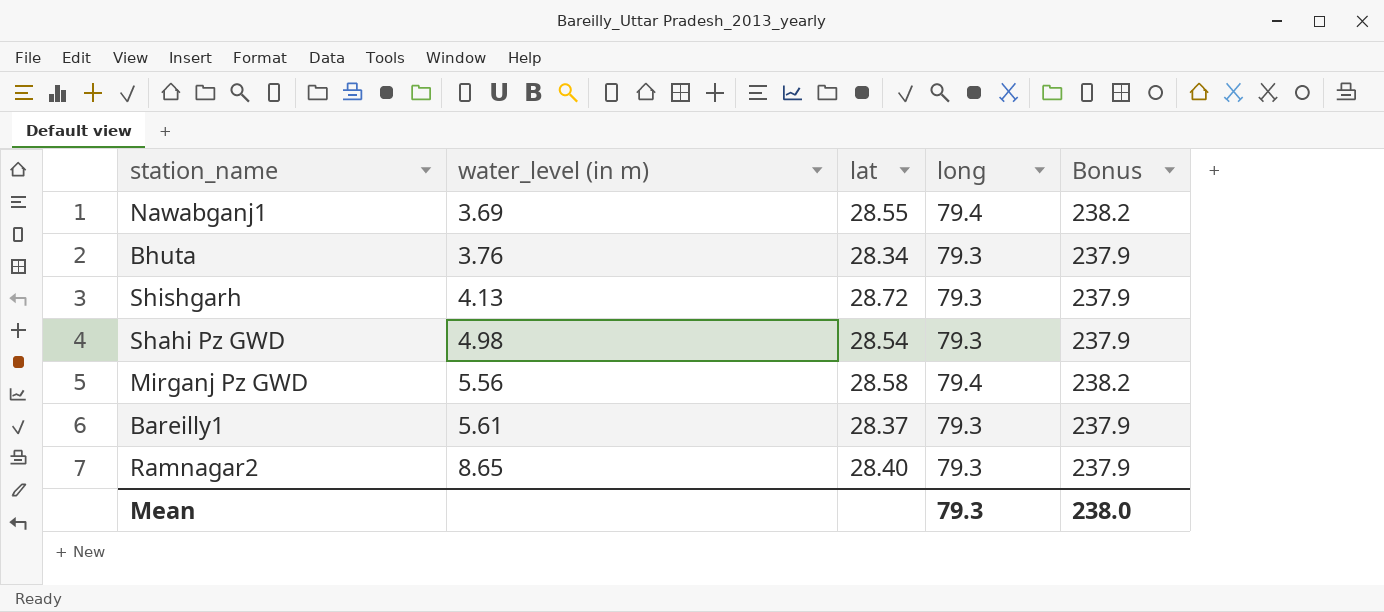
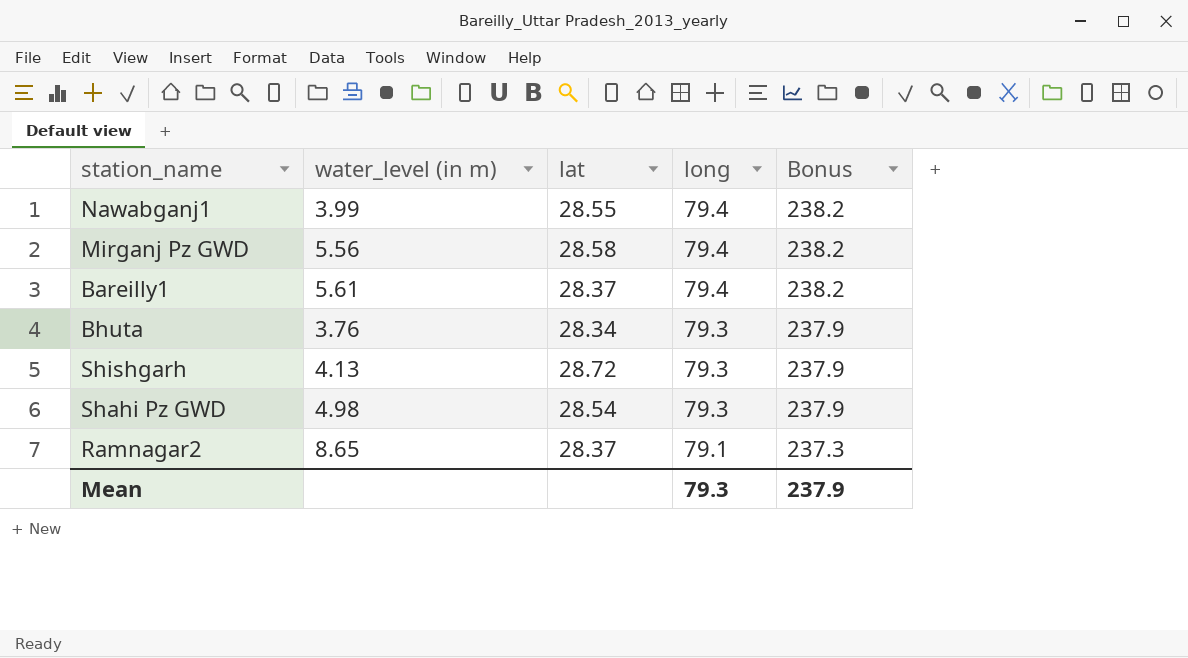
row order: water_level (in m) ascending -> long descending
Nawabganj1 | water_level (in m): 3.69 -> 3.99
Bareilly1 | long: 79.3 -> 79.4
Bareilly1 | Bonus: 237.9 -> 238.2
Ramnagar2 | lat: 28.40 -> 28.37
Ramnagar2 | long: 79.3 -> 79.1
Ramnagar2 | Bonus: 237.9 -> 237.3
Mean | Bonus: 238.0 -> 237.9

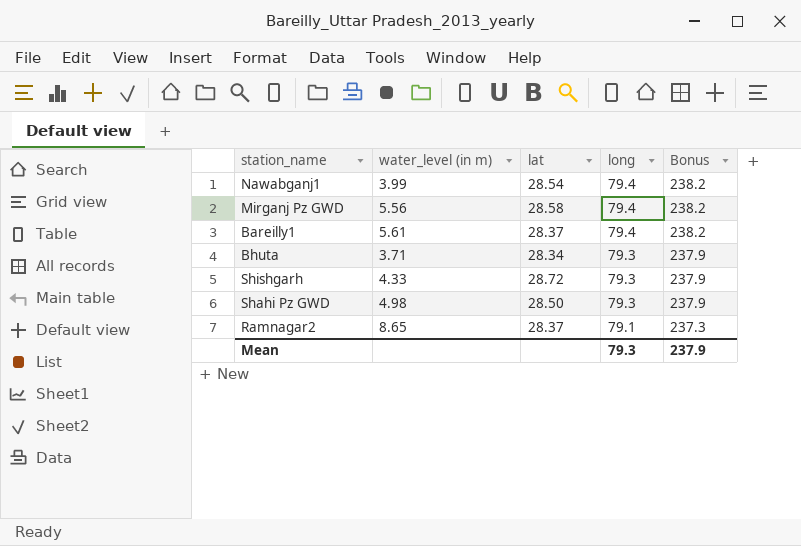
Nawabganj1 | lat: 28.55 -> 28.54
Bhuta | water_level (in m): 3.76 -> 3.71
Shishgarh | water_level (in m): 4.13 -> 4.33
Shahi Pz GWD | lat: 28.54 -> 28.50

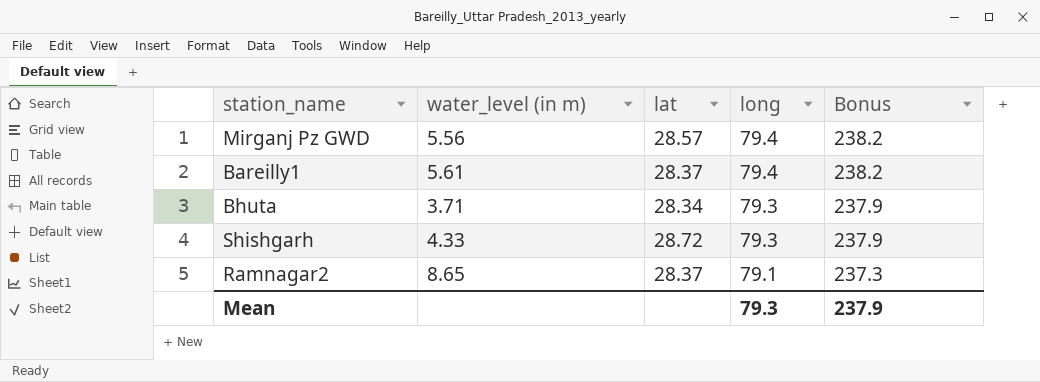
row Nawabganj1: 3.99 | 28.54 | 79.4 | 238.2 -> none
row Shahi Pz GWD: 4.98 | 28.50 | 79.3 | 237.9 -> none
Mirganj Pz GWD | lat: 28.58 -> 28.57

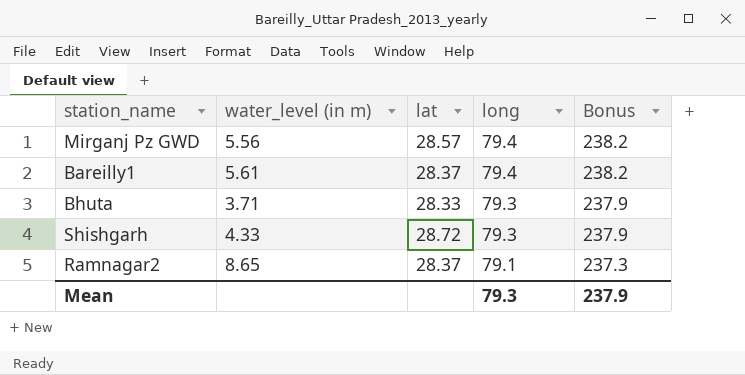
Bhuta | lat: 28.34 -> 28.33

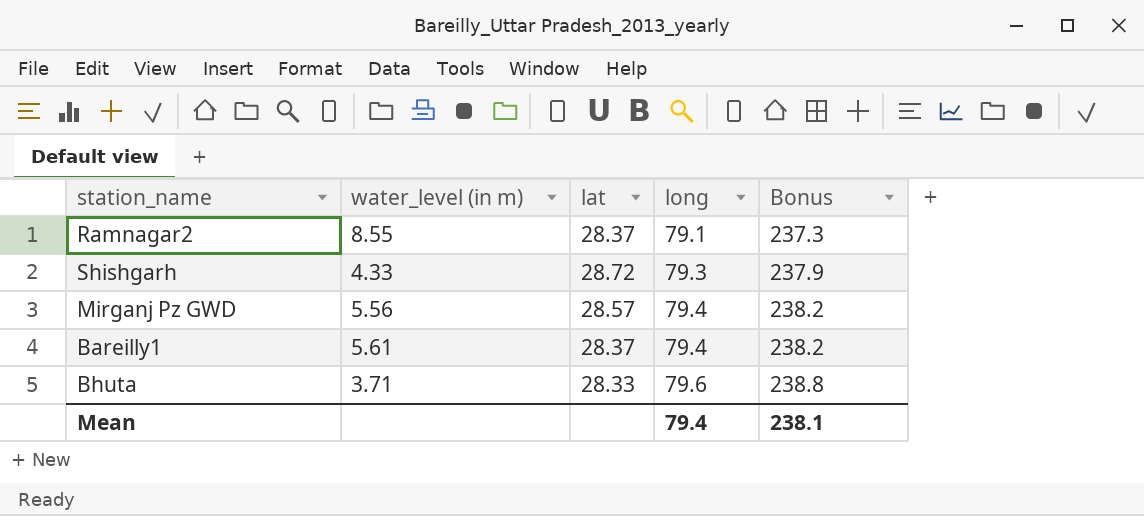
row order: long descending -> long ascending
Ramnagar2 | water_level (in m): 8.65 -> 8.55
Bhuta | long: 79.3 -> 79.6
Bhuta | Bonus: 237.9 -> 238.8
Mean | long: 79.3 -> 79.4
Mean | Bonus: 237.9 -> 238.1

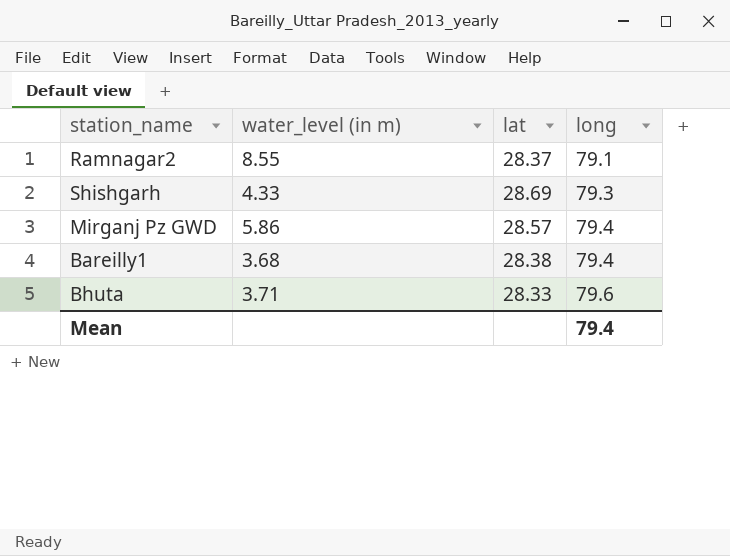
column Bonus | formula: [long] * 3 -> none
Shishgarh | lat: 28.72 -> 28.69
Mirganj Pz GWD | water_level (in m): 5.56 -> 5.86
Bareilly1 | water_level (in m): 5.61 -> 3.68
Bareilly1 | lat: 28.37 -> 28.38

